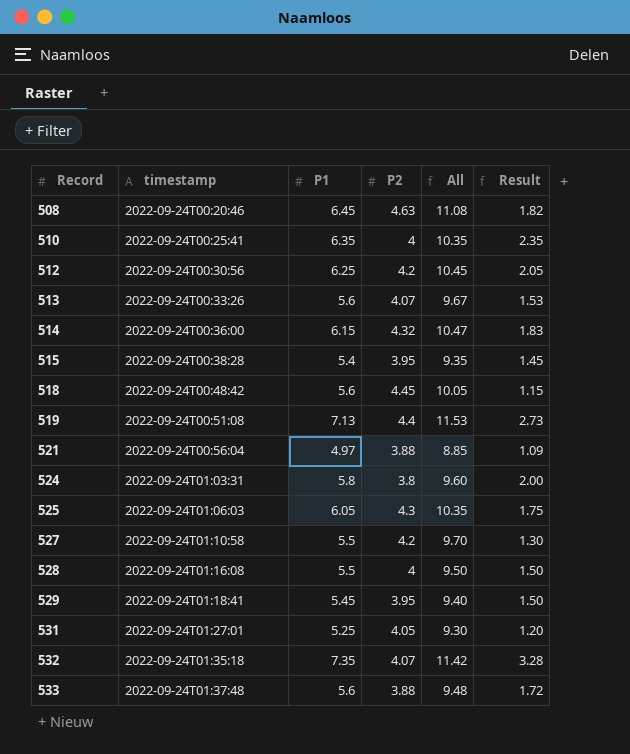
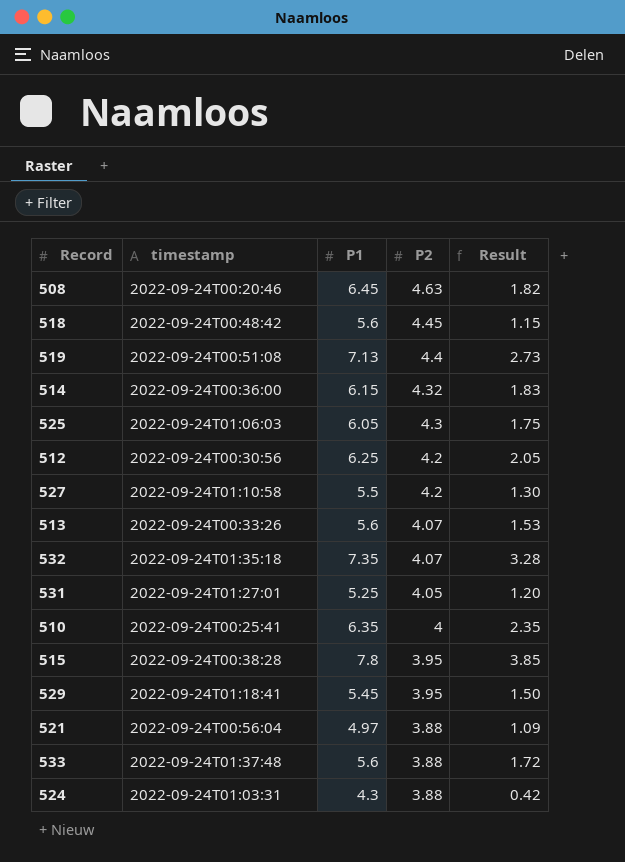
row order: Record ascending -> P2 descending
column All | formula: [P1] + [P2] -> none
row 528: 2022-09-24T01:16:08 | 5.5 | 4 | 9.50 | 1.50 -> none
515 | P1: 5.4 -> 7.8
515 | Result: 1.45 -> 3.85
524 | P1: 5.8 -> 4.3
524 | P2: 3.8 -> 3.88
524 | Result: 2.00 -> 0.42

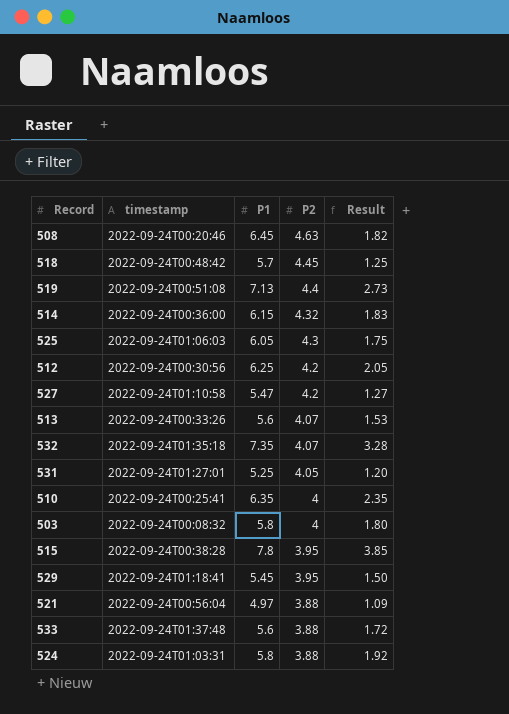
518 | P1: 5.6 -> 5.7
518 | Result: 1.15 -> 1.25
527 | P1: 5.5 -> 5.47
527 | Result: 1.30 -> 1.27
row 503: none -> 2022-09-24T00:08:32 | 5.8 | 4 | 1.80
524 | P1: 4.3 -> 5.8
524 | Result: 0.42 -> 1.92

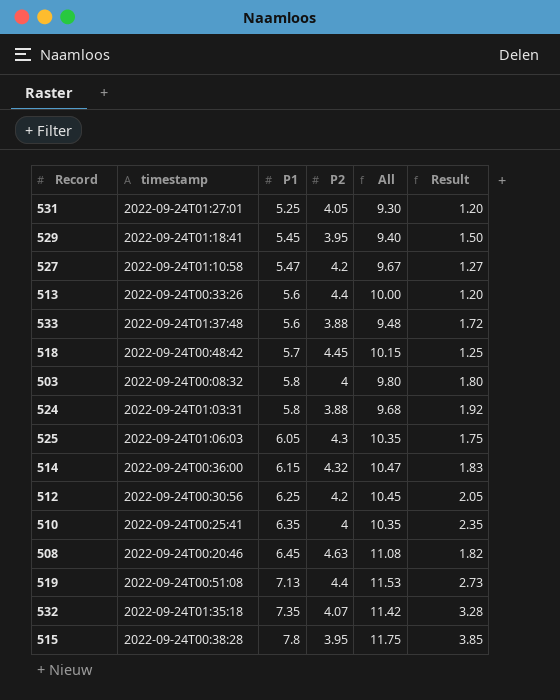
row order: P2 descending -> P1 ascending
column All | formula: none -> [P1] + [P2]
row 521: 2022-09-24T00:56:04 | 4.97 | 3.88 | 1.09 -> none
513 | P2: 4.07 -> 4.4
513 | Result: 1.53 -> 1.20

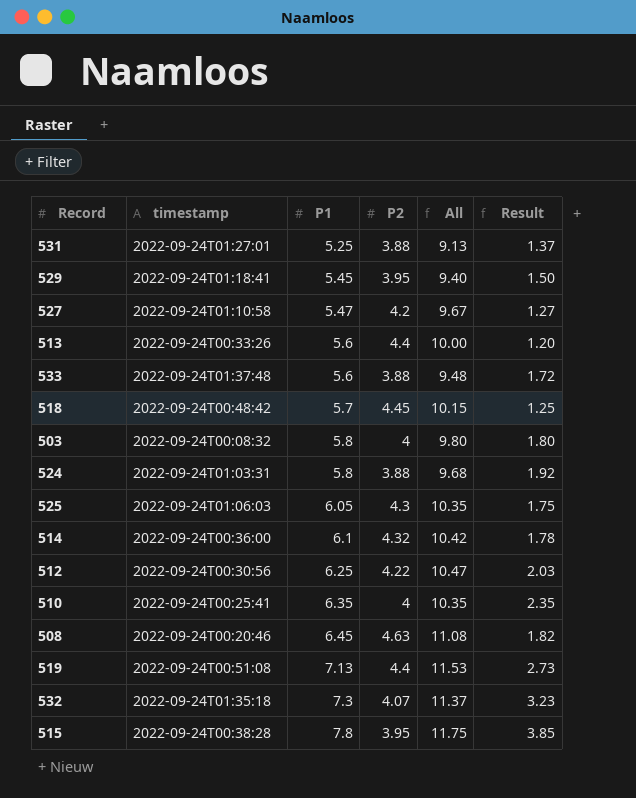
531 | P2: 4.05 -> 3.88
531 | All: 9.30 -> 9.13
531 | Result: 1.20 -> 1.37
514 | P1: 6.15 -> 6.1
514 | All: 10.47 -> 10.42
514 | Result: 1.83 -> 1.78
512 | P2: 4.2 -> 4.22
512 | All: 10.45 -> 10.47
512 | Result: 2.05 -> 2.03
532 | P1: 7.35 -> 7.3
532 | All: 11.42 -> 11.37
532 | Result: 3.28 -> 3.23

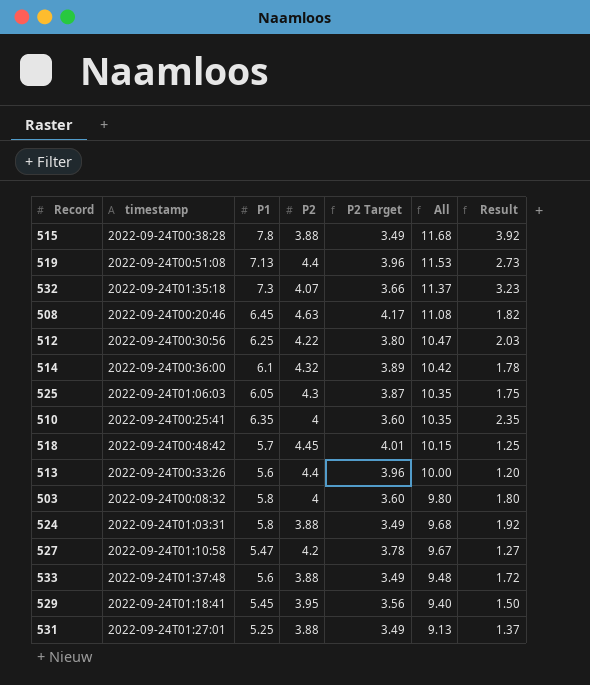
row order: P1 ascending -> All descending
column P2 Target | formula: none -> [P2] * 0.9
515 | P2: 3.95 -> 3.88
515 | All: 11.75 -> 11.68
515 | Result: 3.85 -> 3.92

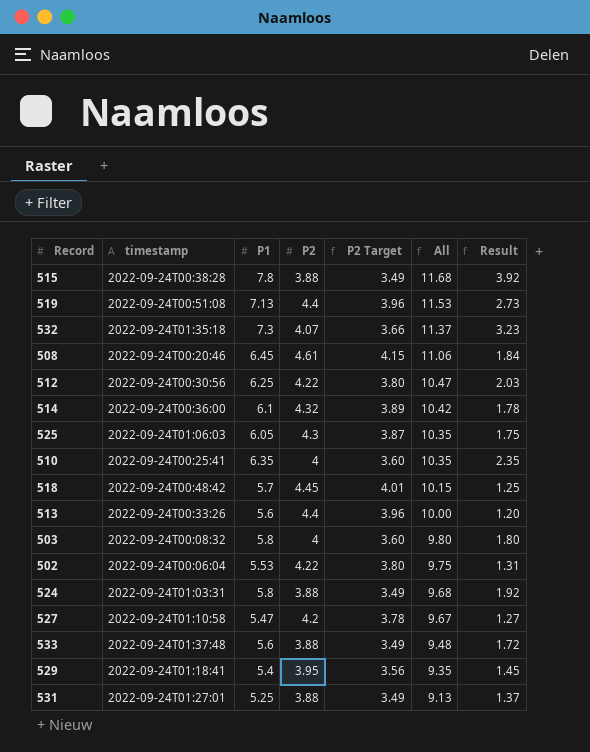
508 | P2: 4.63 -> 4.61
508 | P2 Target: 4.17 -> 4.15
508 | All: 11.08 -> 11.06
508 | Result: 1.82 -> 1.84
row 502: none -> 2022-09-24T00:06:04 | 5.53 | 4.22 | 3.80 | 9.75 | 1.31
529 | P1: 5.45 -> 5.4
529 | All: 9.40 -> 9.35
529 | Result: 1.50 -> 1.45

